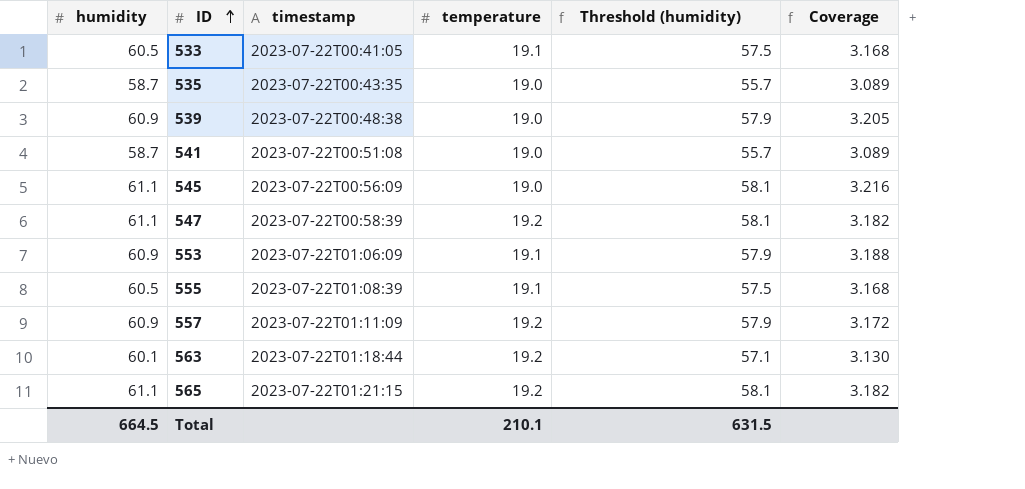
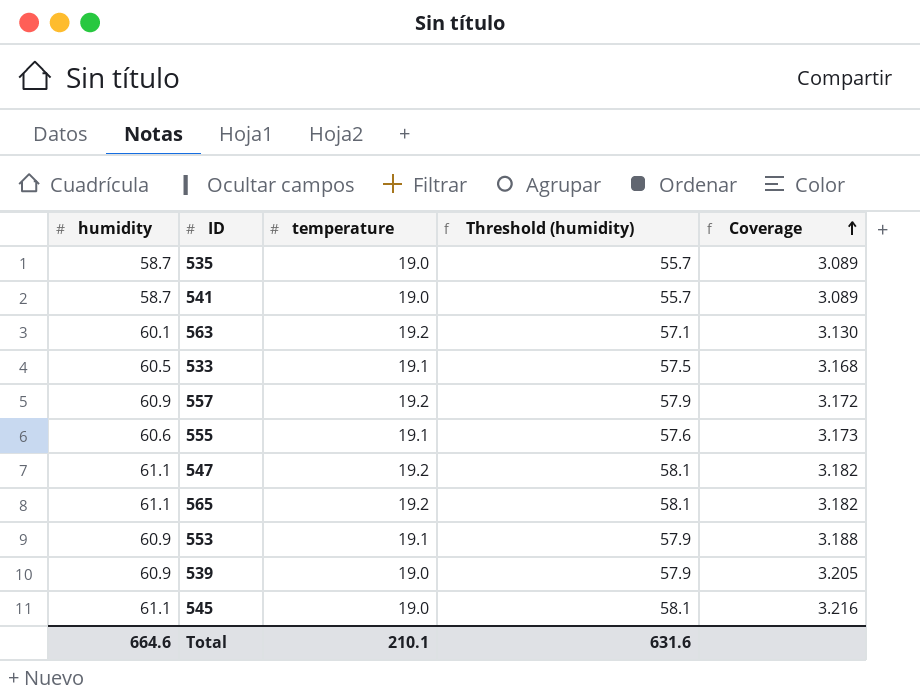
row order: ID ascending -> Coverage ascending
column timestamp | position: 3 -> none
555 | humidity: 60.5 -> 60.6
555 | Threshold (humidity): 57.5 -> 57.6
555 | Coverage: 3.168 -> 3.173
Total | humidity: 664.5 -> 664.6
Total | Threshold (humidity): 631.5 -> 631.6

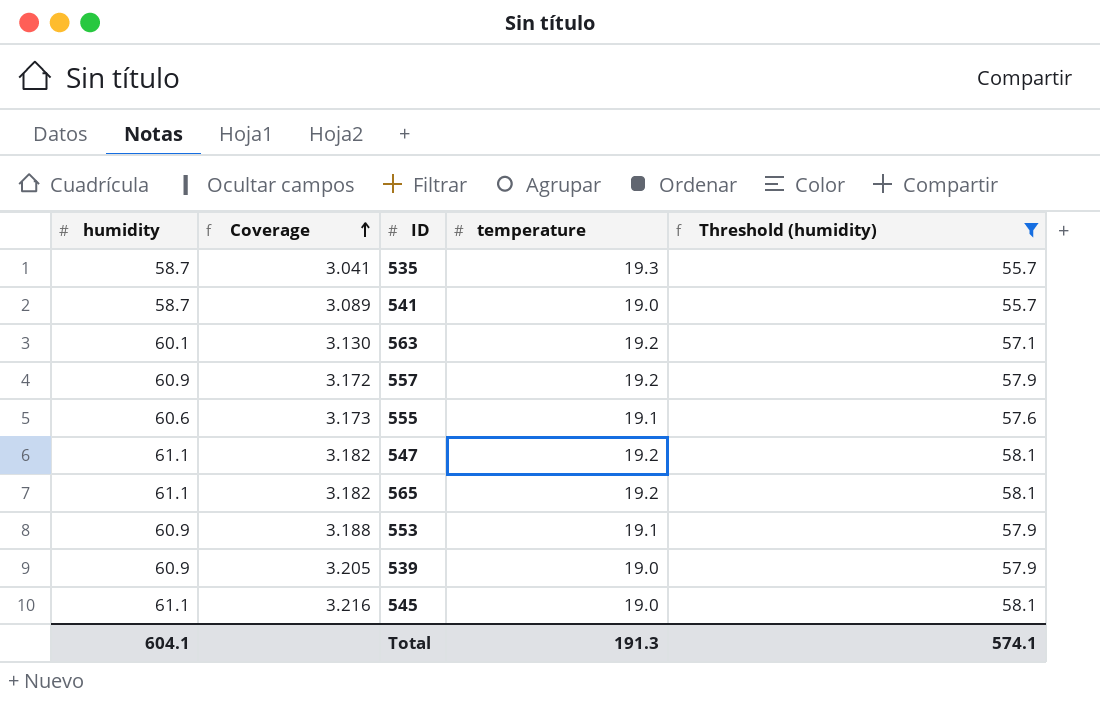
filter: none -> Threshold (humidity) != 57.5
column Coverage | position: 5 -> 2
535 | Coverage: 3.089 -> 3.041
535 | temperature: 19.0 -> 19.3
Total | humidity: 664.6 -> 604.1
Total | temperature: 210.1 -> 191.3
Total | Threshold (humidity): 631.6 -> 574.1

